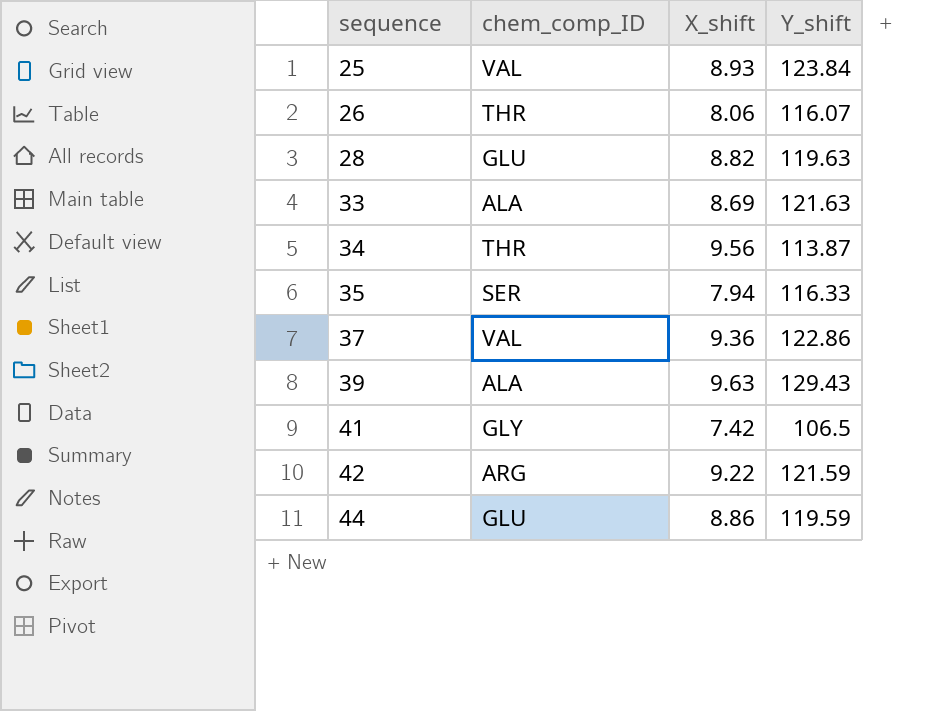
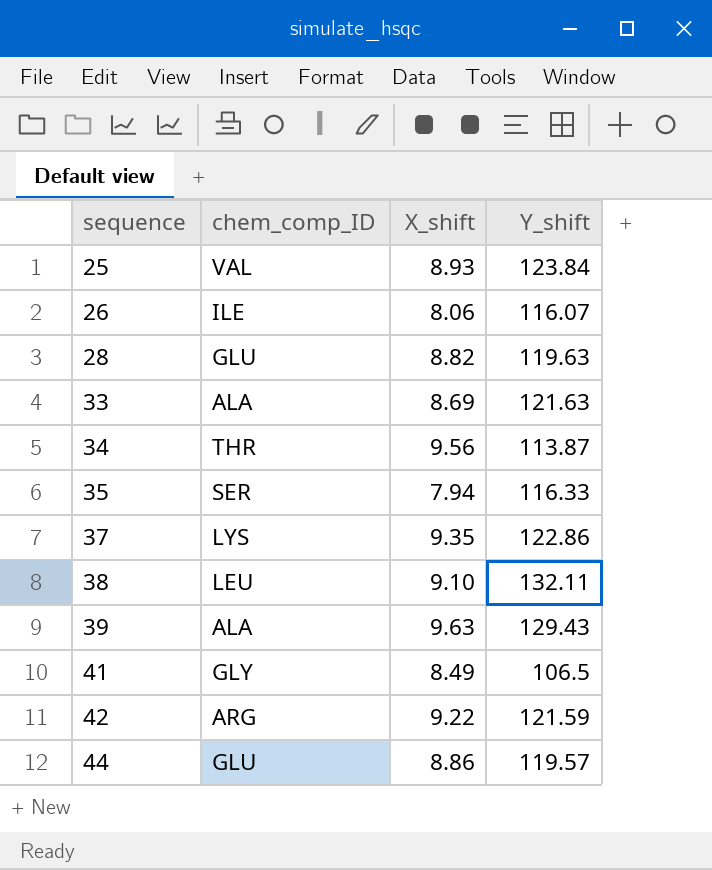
26 | chem_comp_ID: THR -> ILE
37 | chem_comp_ID: VAL -> LYS
37 | X_shift: 9.36 -> 9.35
row 38: none -> LEU | 9.10 | 132.11
41 | X_shift: 7.42 -> 8.49
44 | Y_shift: 119.59 -> 119.57

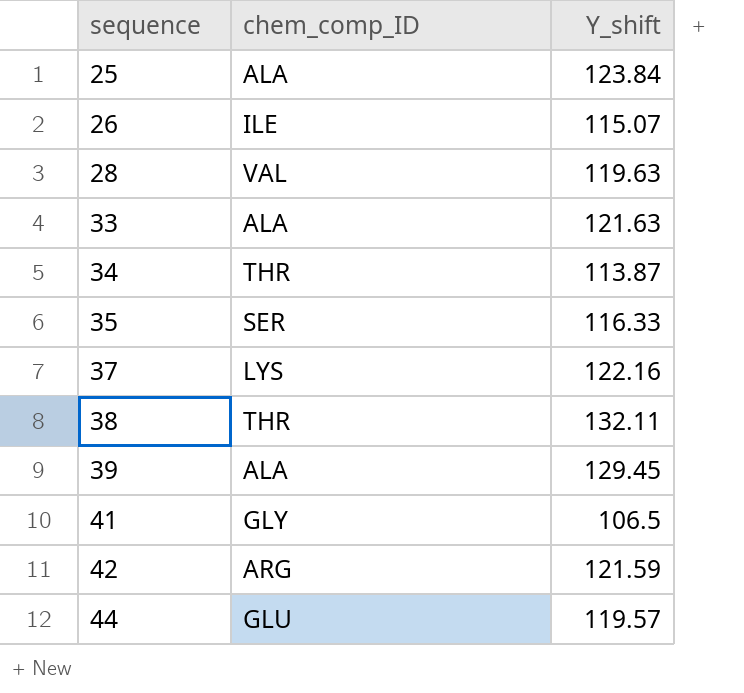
column X_shift | position: 3 -> none
25 | chem_comp_ID: VAL -> ALA
26 | Y_shift: 116.07 -> 115.07
28 | chem_comp_ID: GLU -> VAL
37 | Y_shift: 122.86 -> 122.16
38 | chem_comp_ID: LEU -> THR
39 | Y_shift: 129.43 -> 129.45

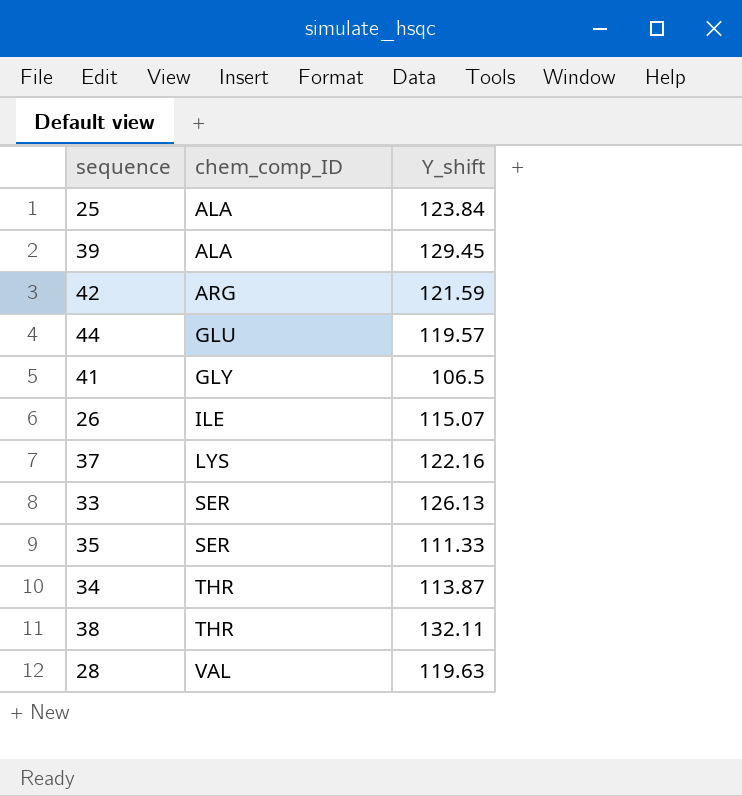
row order: sequence ascending -> chem_comp_ID ascending
33 | chem_comp_ID: ALA -> SER
33 | Y_shift: 121.63 -> 126.13
35 | Y_shift: 116.33 -> 111.33

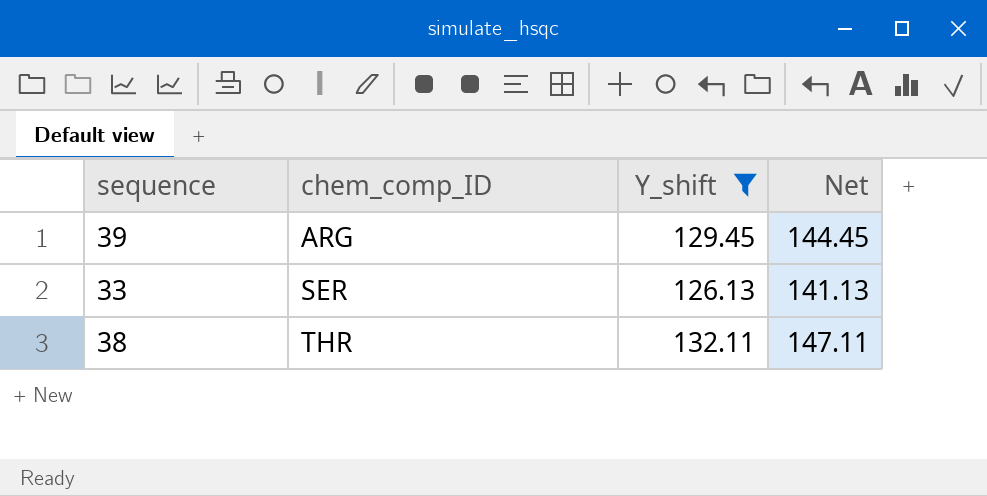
filter: none -> Y_shift >= 126.13
column Net | formula: none -> [Y_shift] + 15
39 | chem_comp_ID: ALA -> ARG

